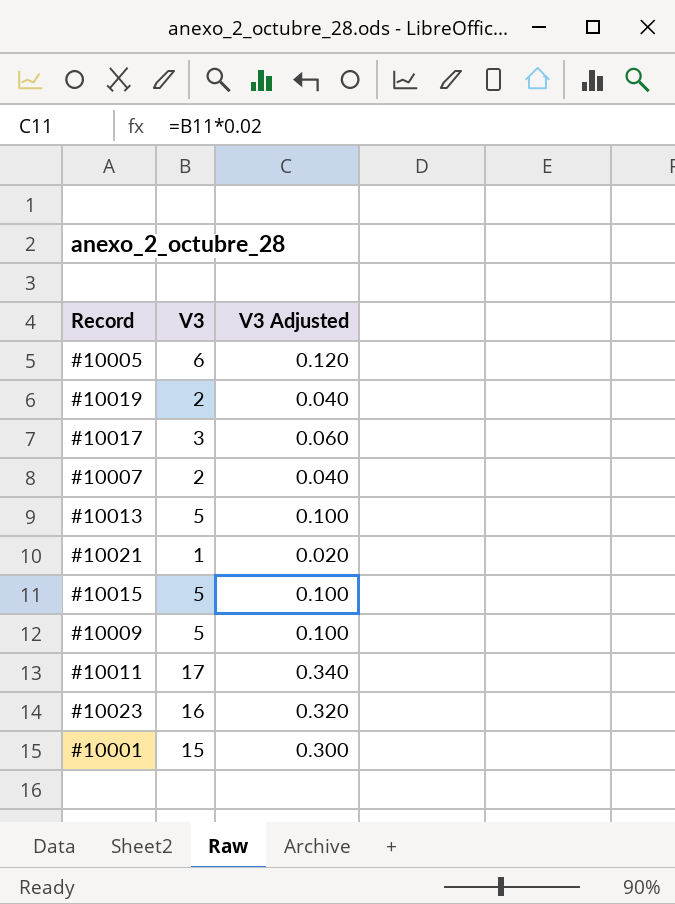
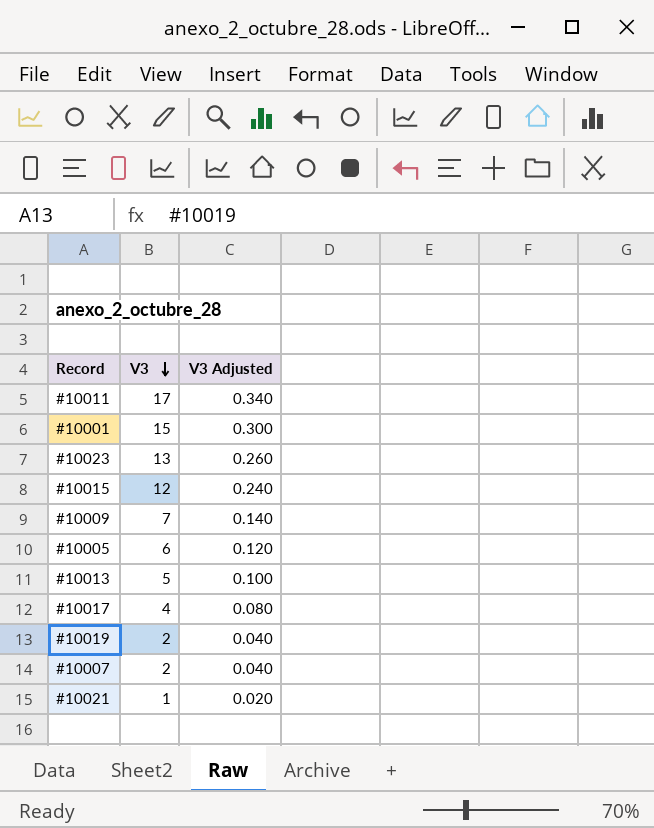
row order: none -> V3 descending
#10023 | V3: 16 -> 13
#10023 | V3 Adjusted: 0.320 -> 0.260
#10015 | V3: 5 -> 12
#10015 | V3 Adjusted: 0.100 -> 0.240
#10009 | V3: 5 -> 7
#10009 | V3 Adjusted: 0.100 -> 0.140
#10017 | V3: 3 -> 4
#10017 | V3 Adjusted: 0.060 -> 0.080

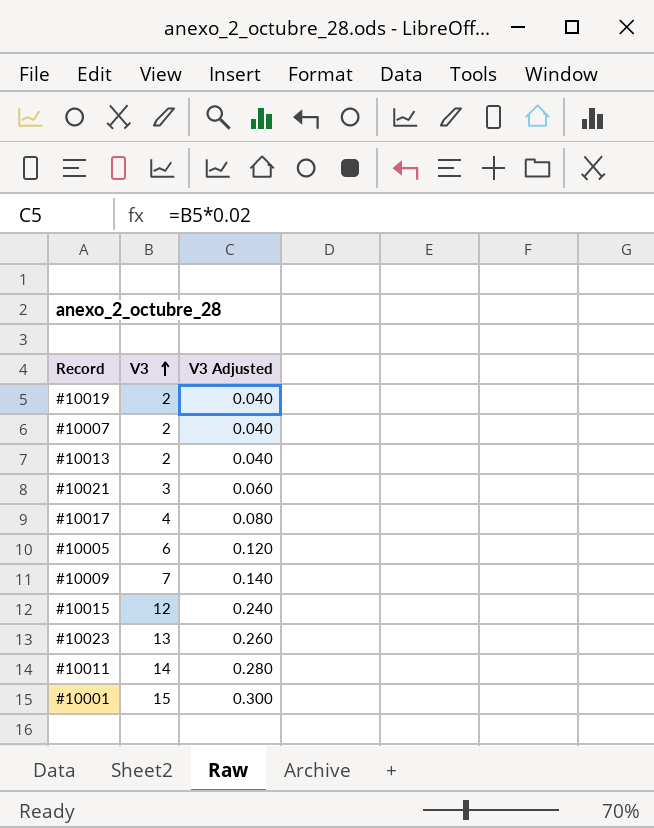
row order: V3 descending -> V3 ascending
#10013 | V3: 5 -> 2
#10013 | V3 Adjusted: 0.100 -> 0.040
#10021 | V3: 1 -> 3
#10021 | V3 Adjusted: 0.020 -> 0.060
#10011 | V3: 17 -> 14
#10011 | V3 Adjusted: 0.340 -> 0.280

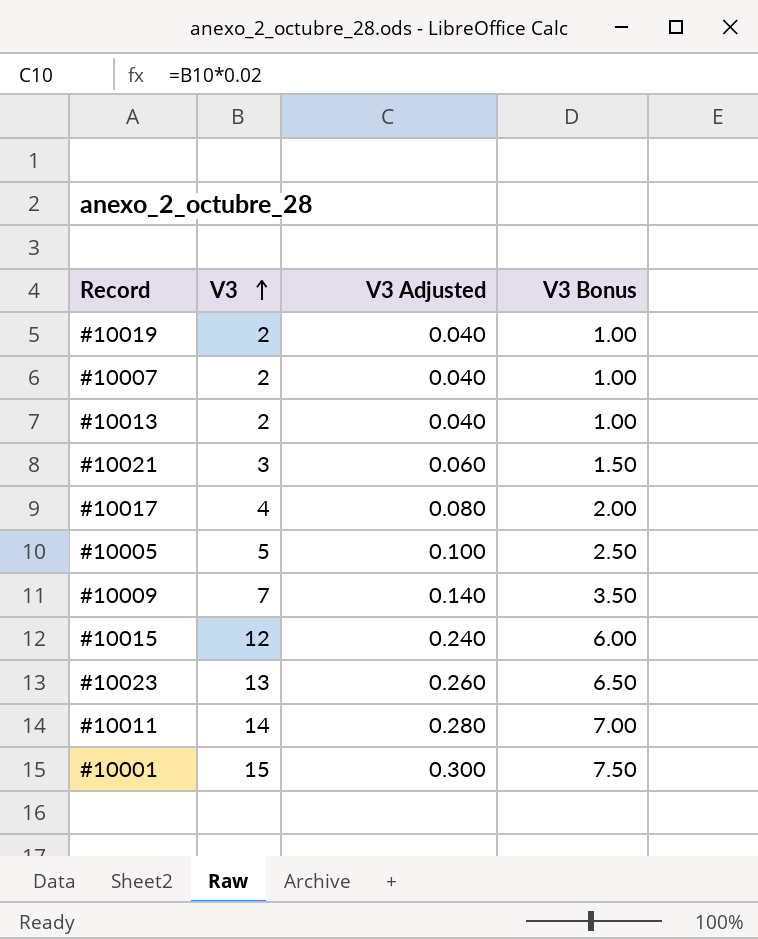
column V3 Bonus | formula: none -> [V3] * 0.5
#10005 | V3: 6 -> 5
#10005 | V3 Adjusted: 0.120 -> 0.100

